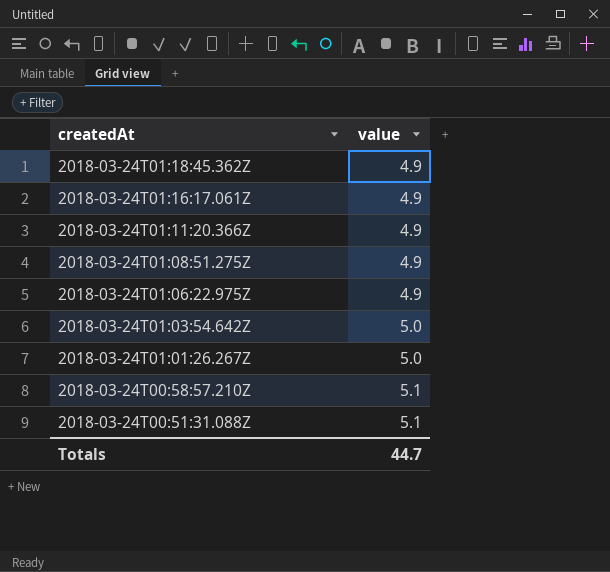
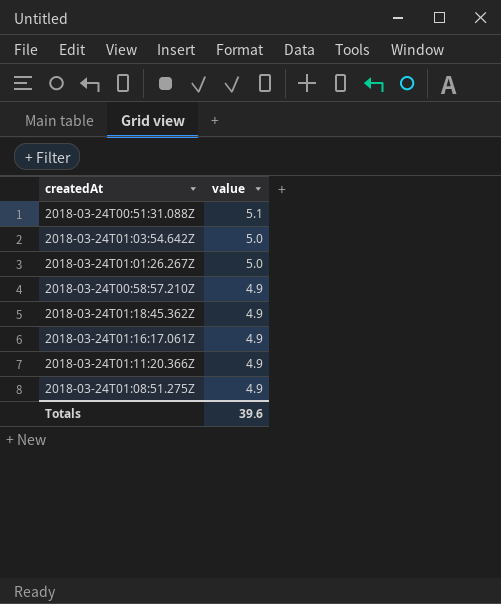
row order: createdAt descending -> value descending
row 2018-03-24T01:06:22.975Z: 4.9 -> none
2018-03-24T00:58:57.210Z | value: 5.1 -> 4.9
Totals | value: 44.7 -> 39.6

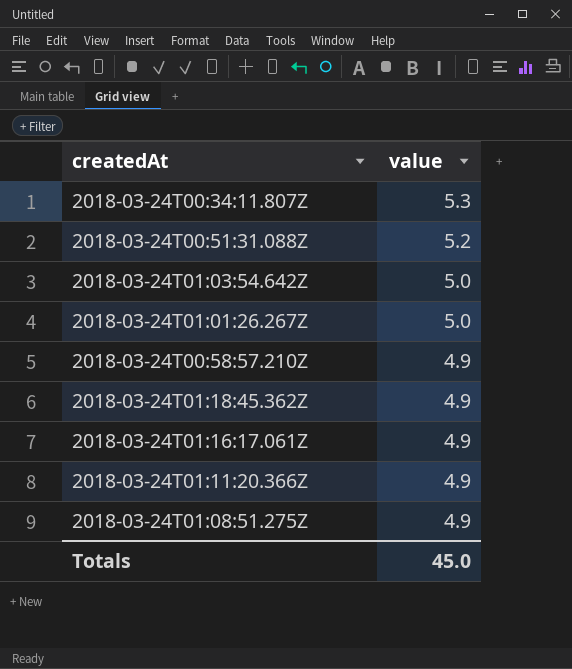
row 2018-03-24T00:34:11.807Z: none -> 5.3
2018-03-24T00:51:31.088Z | value: 5.1 -> 5.2
Totals | value: 39.6 -> 45.0

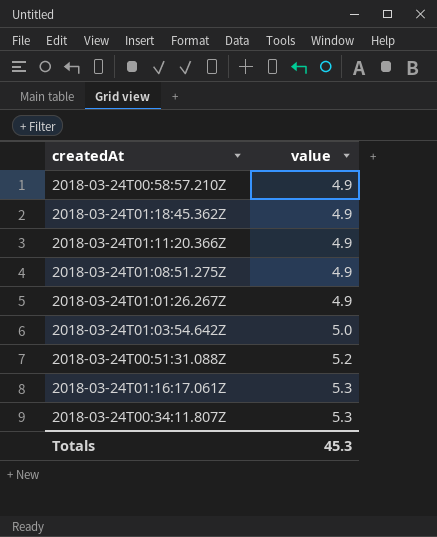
row order: value descending -> value ascending
2018-03-24T01:01:26.267Z | value: 5.0 -> 4.9
2018-03-24T01:16:17.061Z | value: 4.9 -> 5.3
Totals | value: 45.0 -> 45.3

